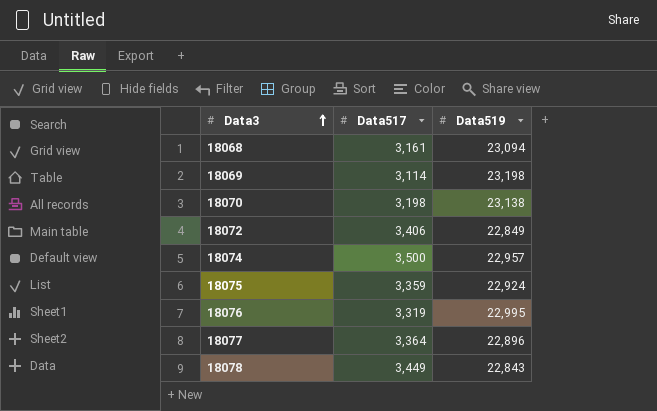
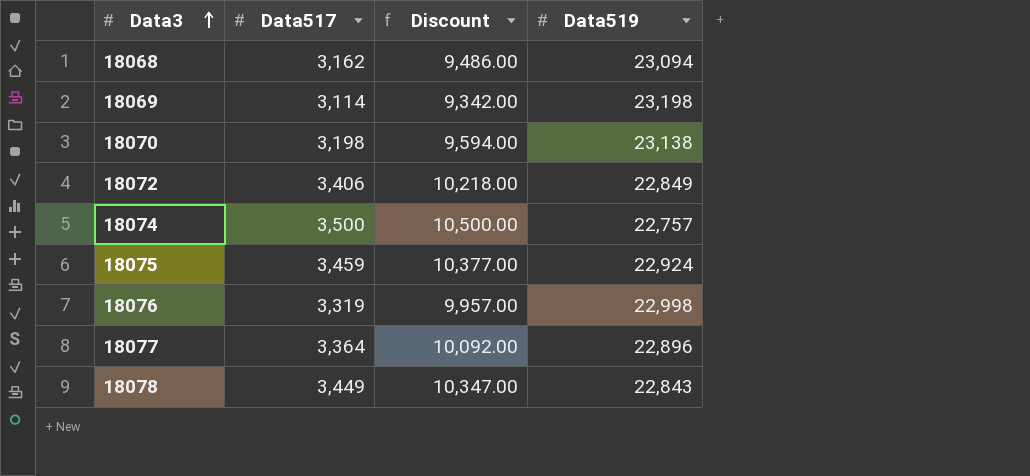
column Discount | formula: none -> [Data517] * 3
18068 | Data517: 3,161 -> 3,162
18074 | Data519: 22,957 -> 22,757
18075 | Data517: 3,359 -> 3,459
18076 | Data519: 22,995 -> 22,998

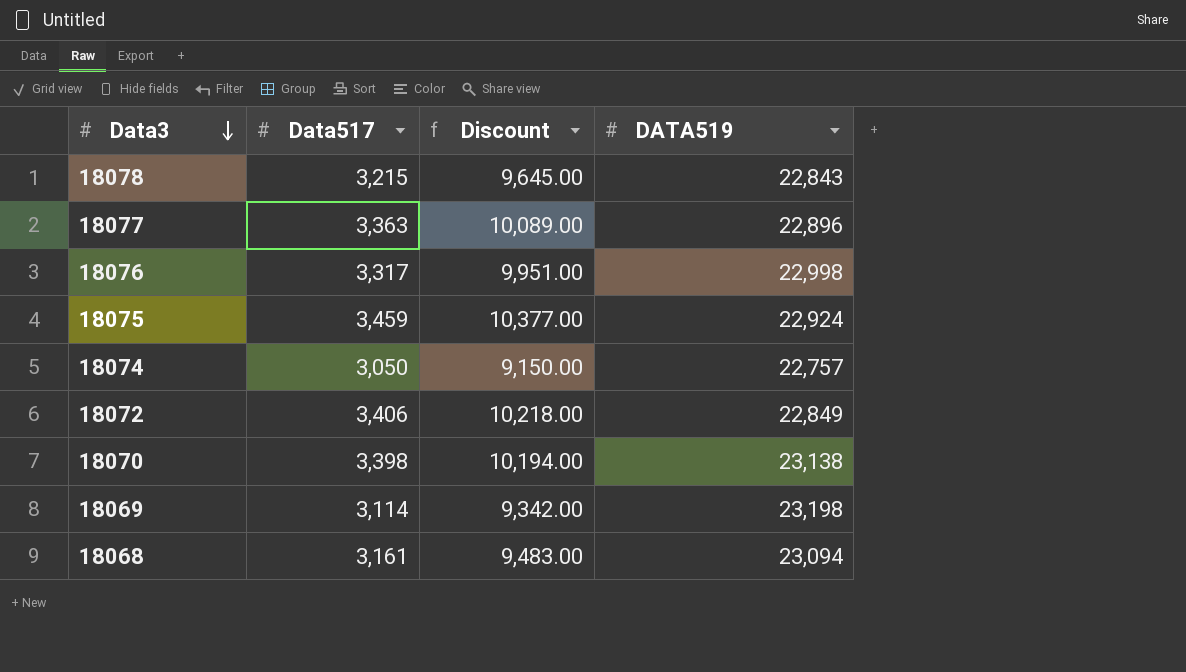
row order: Data3 ascending -> Data3 descending
column name: Data519 -> DATA519
18078 | Data517: 3,449 -> 3,215
18078 | Discount: 10,347.00 -> 9,645.00
18077 | Data517: 3,364 -> 3,363
18077 | Discount: 10,092.00 -> 10,089.00
18076 | Data517: 3,319 -> 3,317
18076 | Discount: 9,957.00 -> 9,951.00
18074 | Data517: 3,500 -> 3,050
18074 | Discount: 10,500.00 -> 9,150.00
18070 | Data517: 3,198 -> 3,398
18070 | Discount: 9,594.00 -> 10,194.00
18068 | Data517: 3,162 -> 3,161
18068 | Discount: 9,486.00 -> 9,483.00

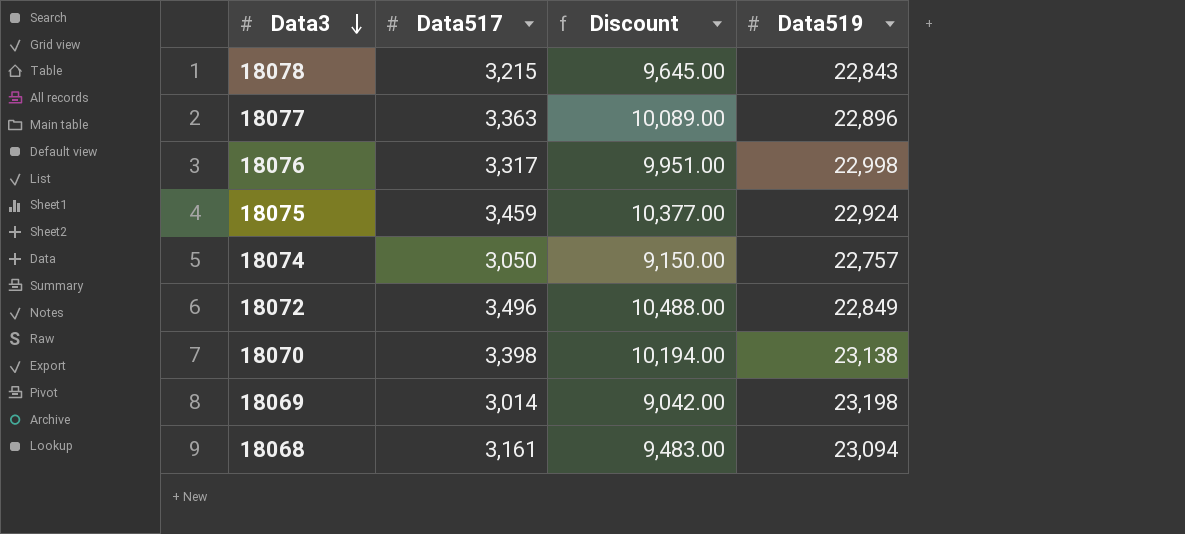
column name: DATA519 -> Data519
18072 | Data517: 3,406 -> 3,496
18072 | Discount: 10,218.00 -> 10,488.00
18069 | Data517: 3,114 -> 3,014
18069 | Discount: 9,342.00 -> 9,042.00

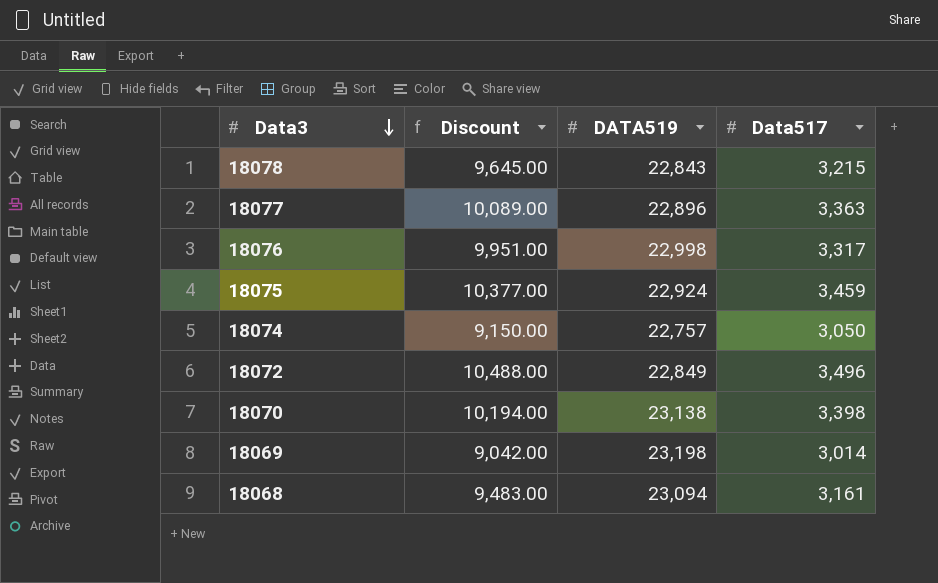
column name: Data519 -> DATA519
column Data517 | position: 2 -> 4

